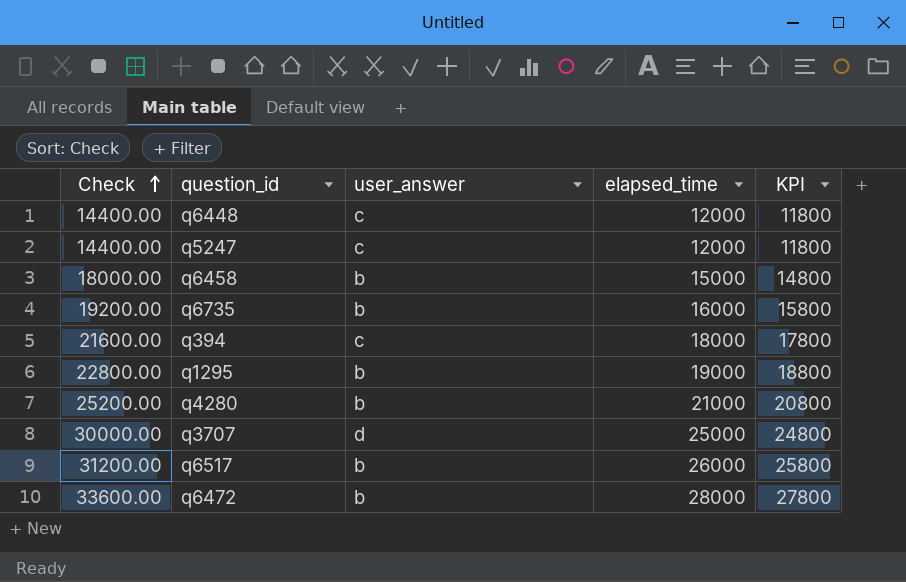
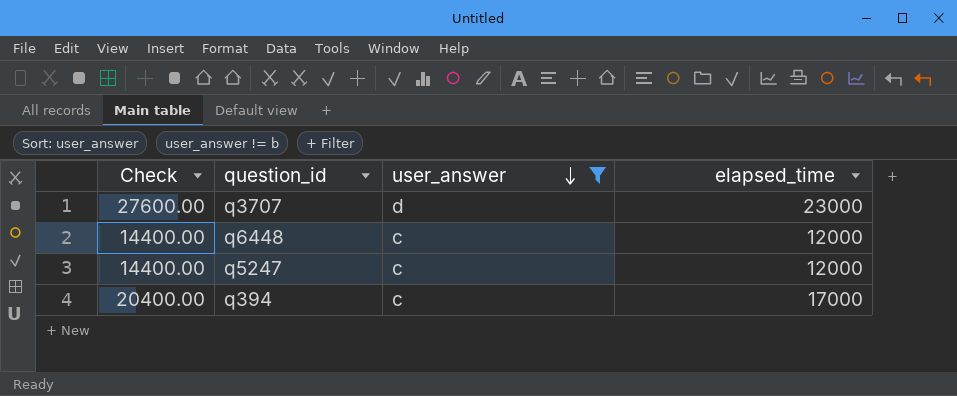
filter: none -> user_answer != b
row order: Check ascending -> user_answer descending
column KPI | formula: [elapsed_time] - 200 -> none
q3707 | Check: 30000.00 -> 27600.00
q3707 | elapsed_time: 25000 -> 23000
q394 | Check: 21600.00 -> 20400.00
q394 | elapsed_time: 18000 -> 17000

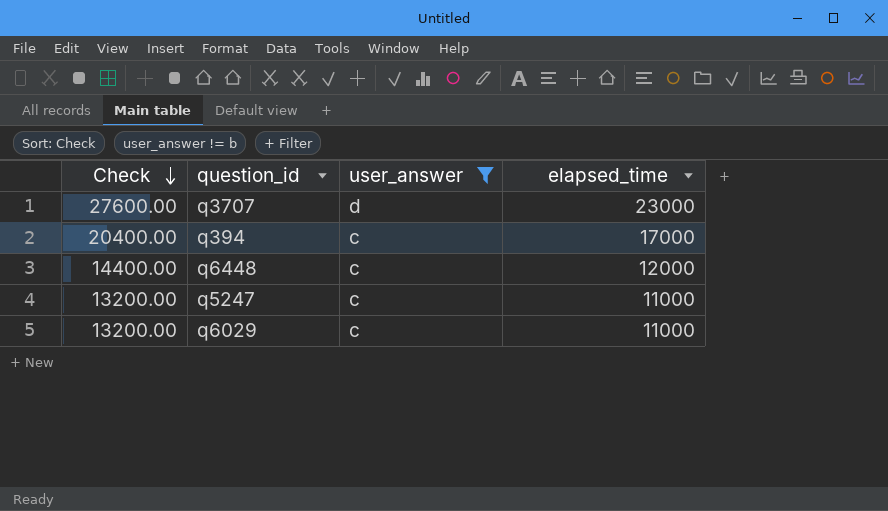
row order: user_answer descending -> Check descending
q5247 | Check: 14400.00 -> 13200.00
q5247 | elapsed_time: 12000 -> 11000
row q6029: none -> 13200.00 | c | 11000

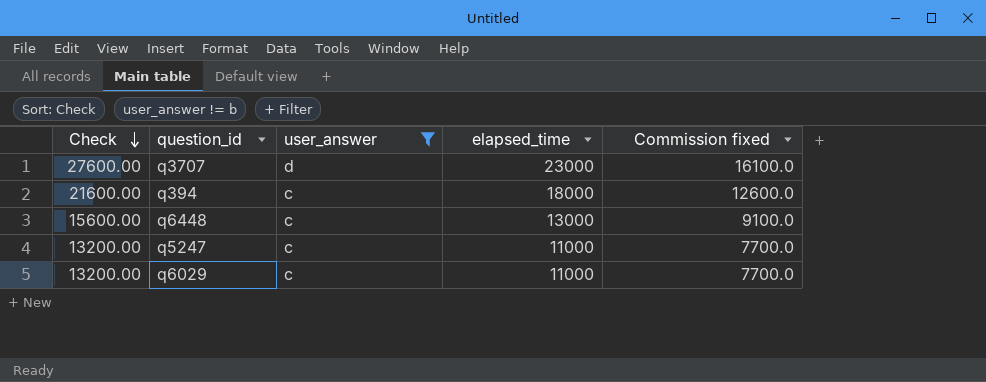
column Commission fixed | formula: none -> [elapsed_time] * 0.7
q394 | Check: 20400.00 -> 21600.00
q394 | elapsed_time: 17000 -> 18000
q6448 | Check: 14400.00 -> 15600.00
q6448 | elapsed_time: 12000 -> 13000

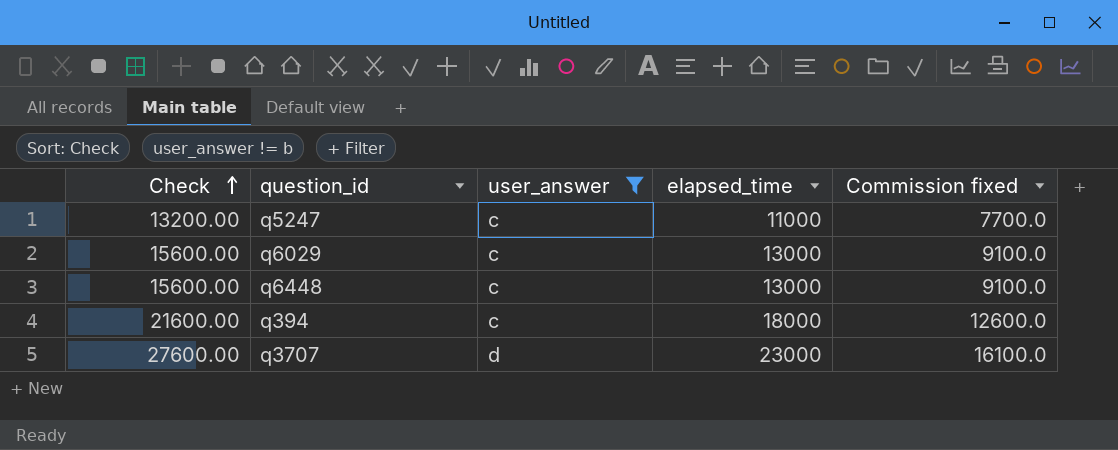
row order: Check descending -> Check ascending
q6029 | Check: 13200.00 -> 15600.00
q6029 | elapsed_time: 11000 -> 13000
q6029 | Commission fixed: 7700.0 -> 9100.0

